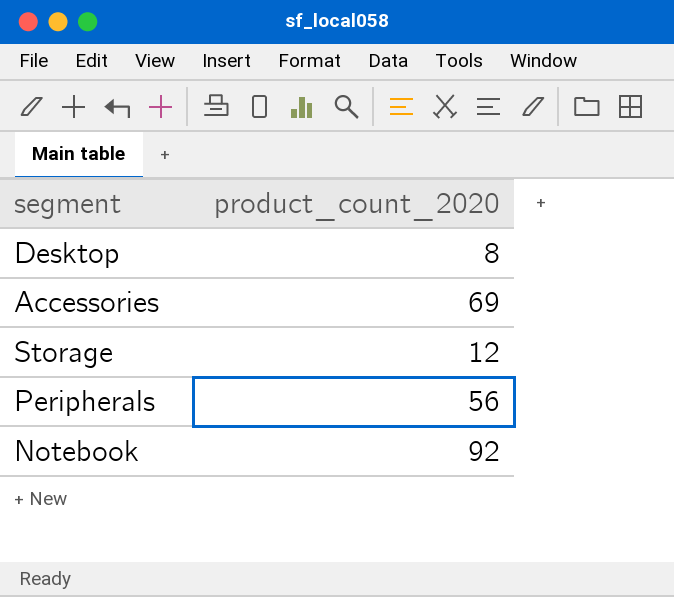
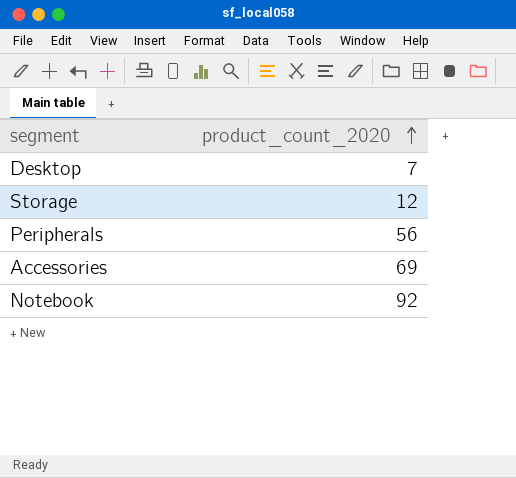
row order: none -> product_count_2020 ascending
Desktop | product_count_2020: 8 -> 7

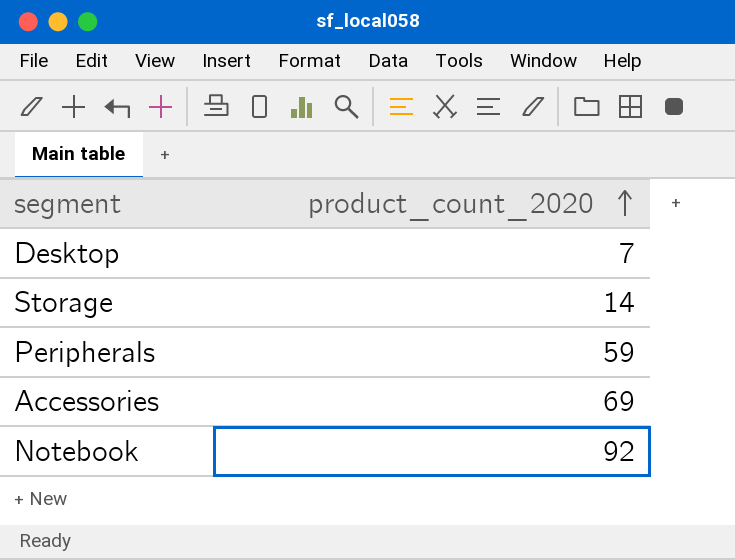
Storage | product_count_2020: 12 -> 14
Peripherals | product_count_2020: 56 -> 59

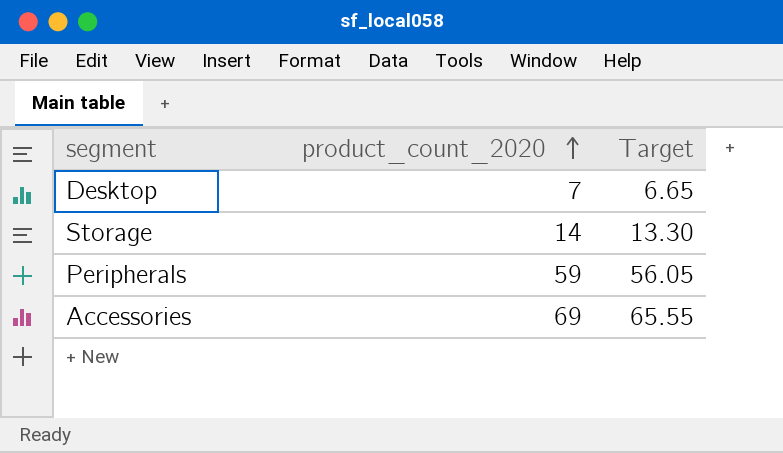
column Target | formula: none -> [product_count_2020] * 0.95
row Notebook: 92 -> none

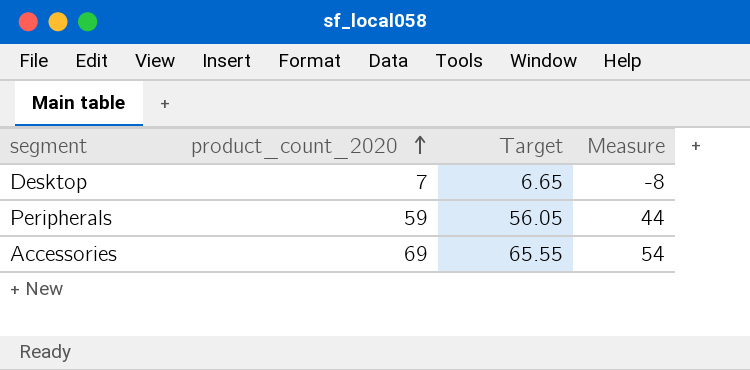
column Measure | formula: none -> [product_count_2020] - 15
row Storage: 14 | 13.30 -> none

